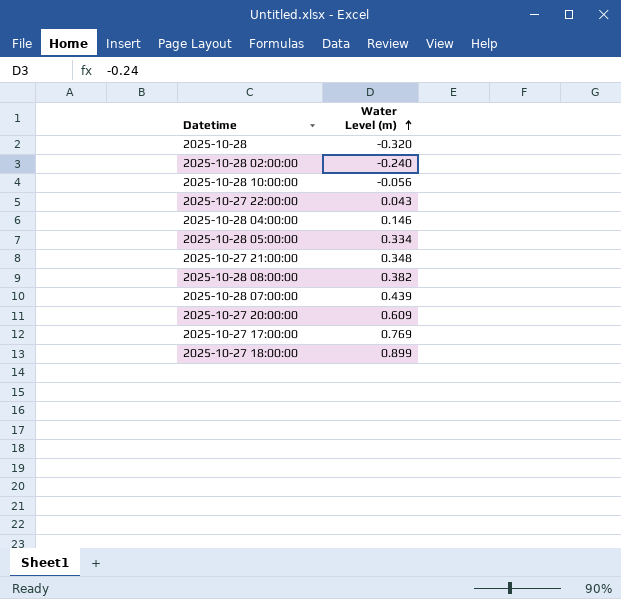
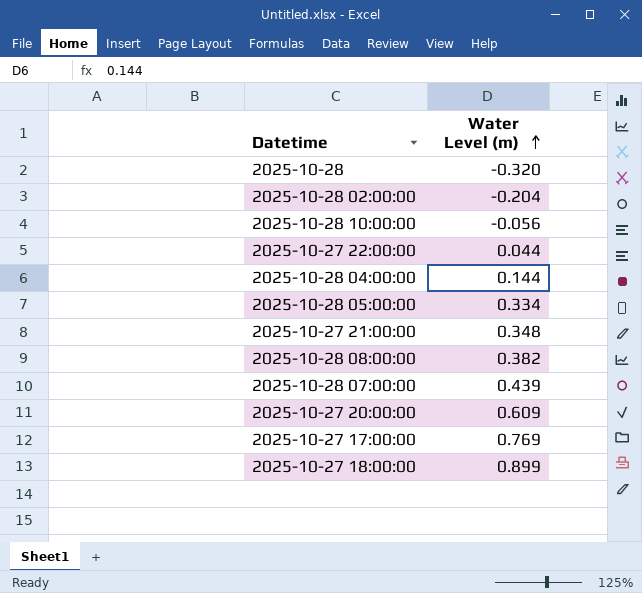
2025-10-28 02:00:00 | Water Level (m): -0.240 -> -0.204
2025-10-27 22:00:00 | Water Level (m): 0.043 -> 0.044
2025-10-28 04:00:00 | Water Level (m): 0.146 -> 0.144

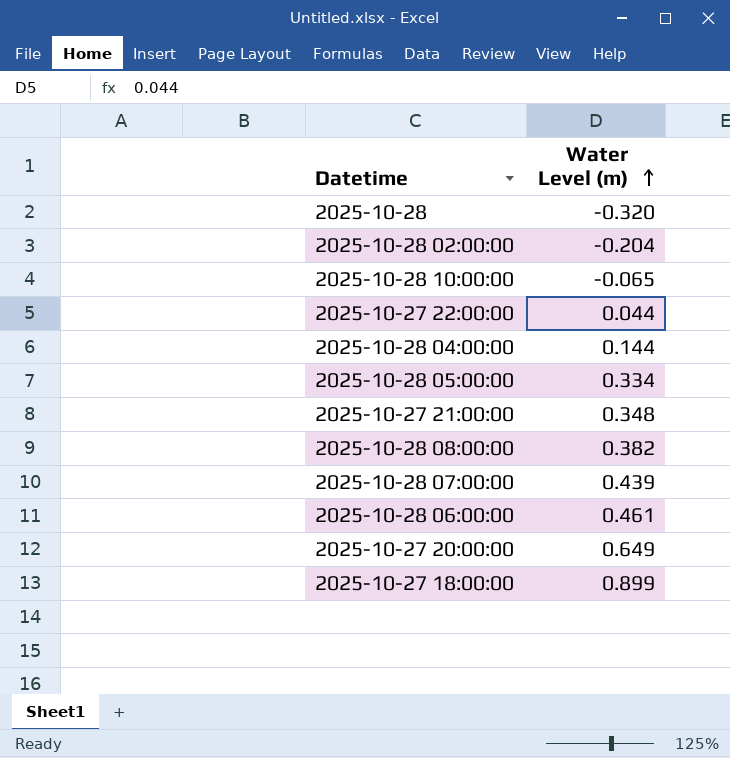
row 2025-10-27 17:00:00: 0.769 -> none
2025-10-28 10:00:00 | Water Level (m): -0.056 -> -0.065
row 2025-10-28 06:00:00: none -> 0.461
2025-10-27 20:00:00 | Water Level (m): 0.609 -> 0.649

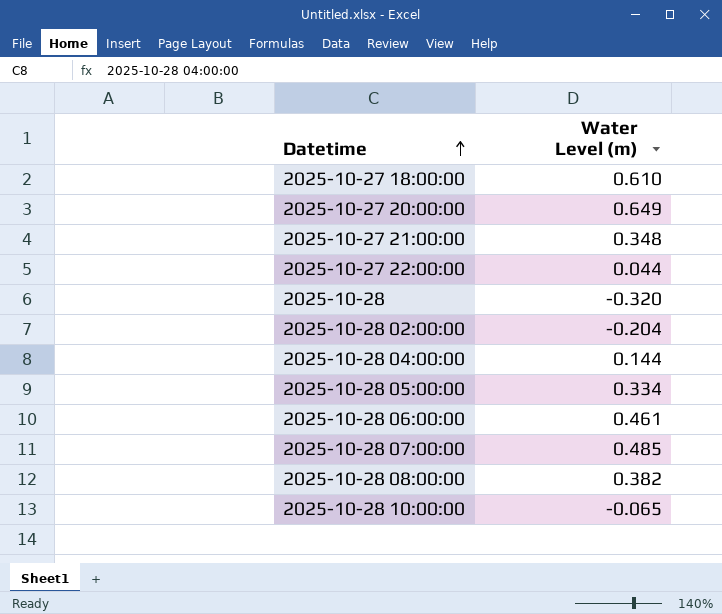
row order: Water Level (m) ascending -> Datetime ascending
2025-10-27 18:00:00 | Water Level (m): 0.899 -> 0.610
2025-10-28 07:00:00 | Water Level (m): 0.439 -> 0.485

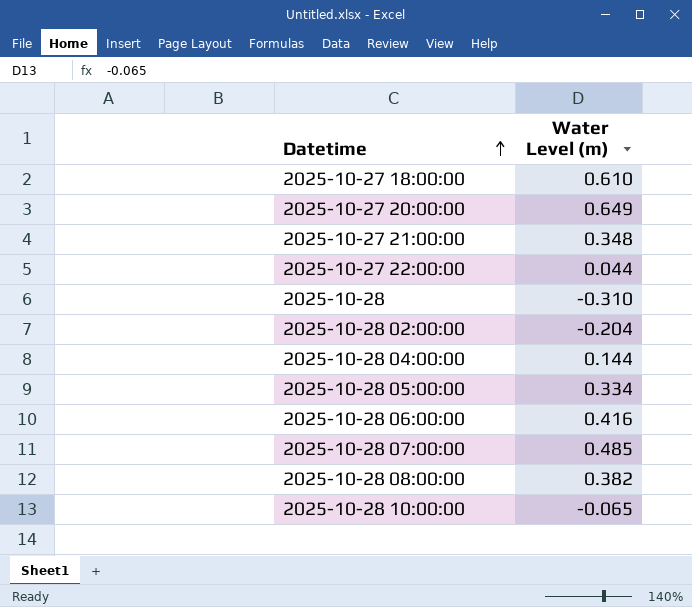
2025-10-28 | Water Level (m): -0.320 -> -0.310
2025-10-28 06:00:00 | Water Level (m): 0.461 -> 0.416

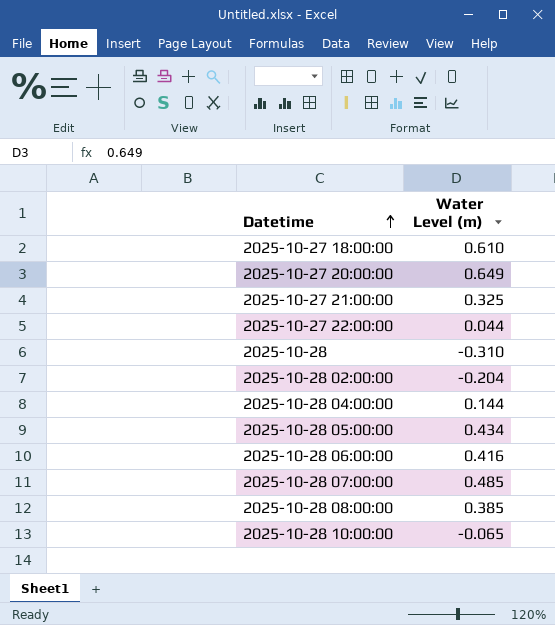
2025-10-27 21:00:00 | Water Level (m): 0.348 -> 0.325
2025-10-28 05:00:00 | Water Level (m): 0.334 -> 0.434
2025-10-28 08:00:00 | Water Level (m): 0.382 -> 0.385

